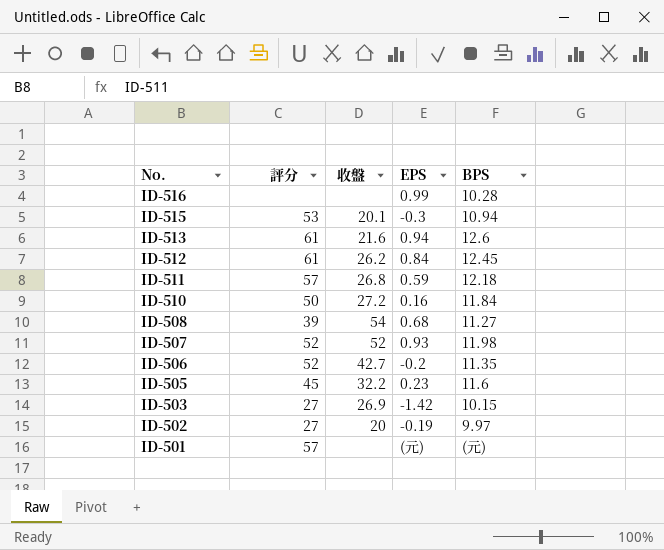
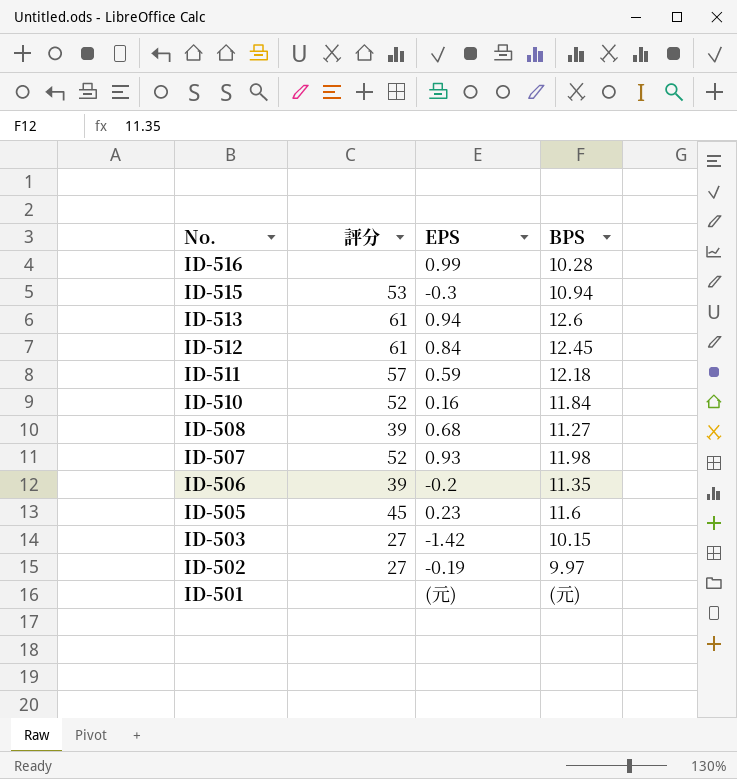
column 收盤 | position: 3 -> none
ID-510 | 評分: 50 -> 52
ID-506 | 評分: 52 -> 39
ID-501 | 評分: 57 -> none

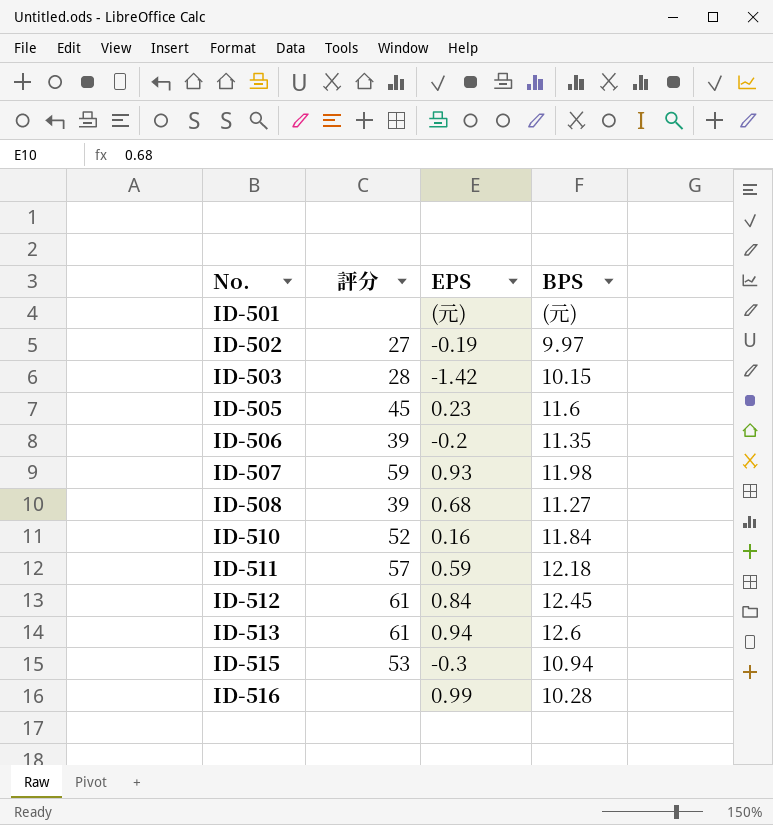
row order: No. descending -> No. ascending
ID-503 | 評分: 27 -> 28
ID-507 | 評分: 52 -> 59

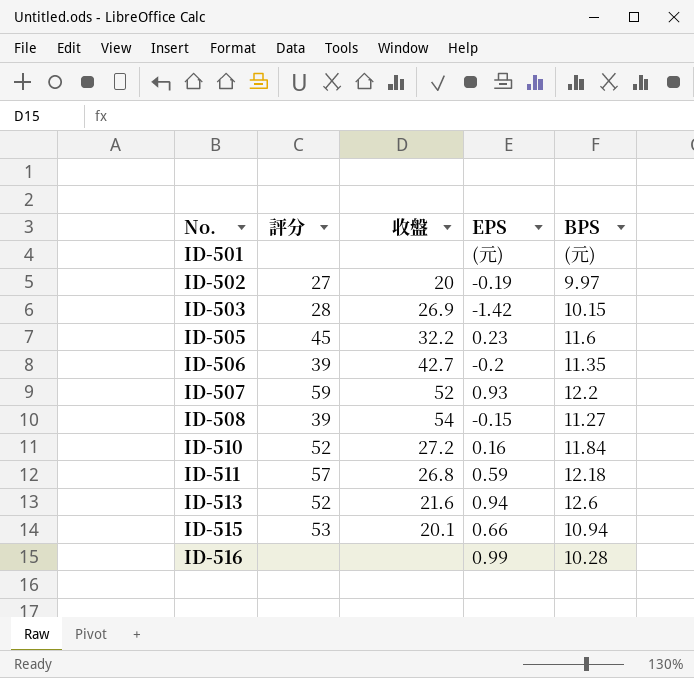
column 收盤 | position: none -> 3
row ID-512: 61 | 0.84 | 12.45 -> none
ID-507 | BPS: 11.98 -> 12.2
ID-508 | EPS: 0.68 -> -0.15
ID-513 | 評分: 61 -> 52
ID-515 | EPS: -0.3 -> 0.66

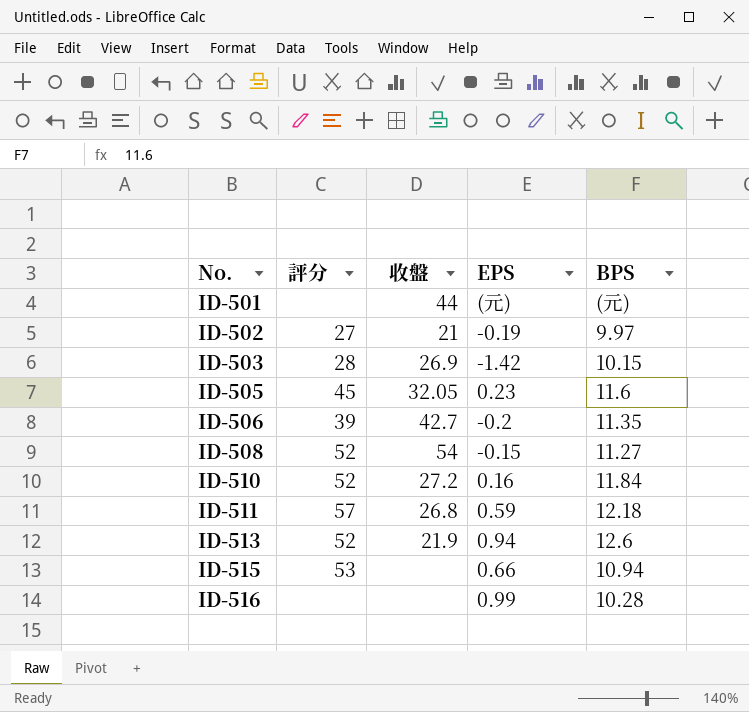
row ID-507: 59 | 52 | 0.93 | 12.2 -> none
ID-501 | 收盤: none -> 44
ID-502 | 收盤: 20 -> 21
ID-505 | 收盤: 32.2 -> 32.05
ID-508 | 評分: 39 -> 52
ID-513 | 收盤: 21.6 -> 21.9
ID-515 | 收盤: 20.1 -> none

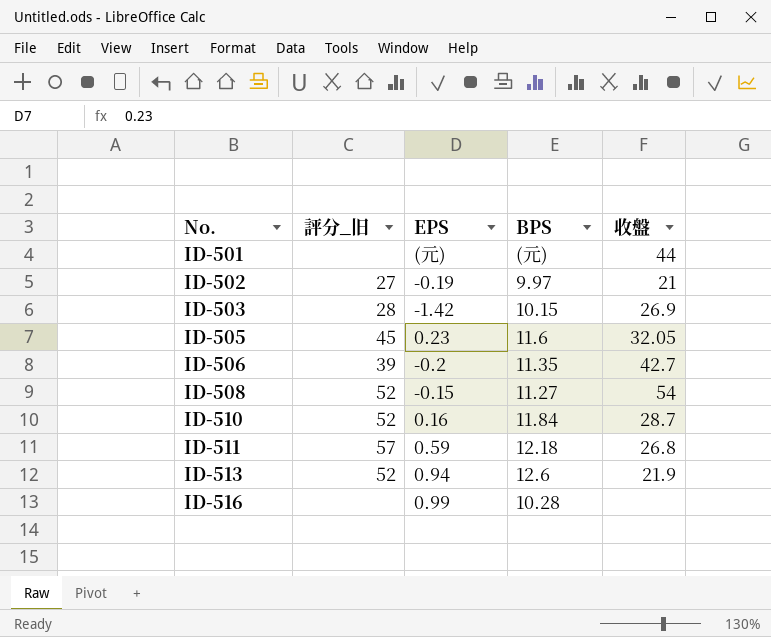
column name: 評分 -> 評分_旧
column 收盤 | position: 3 -> 5
row ID-515: 53 | none | 0.66 | 10.94 -> none
ID-510 | 收盤: 27.2 -> 28.7

